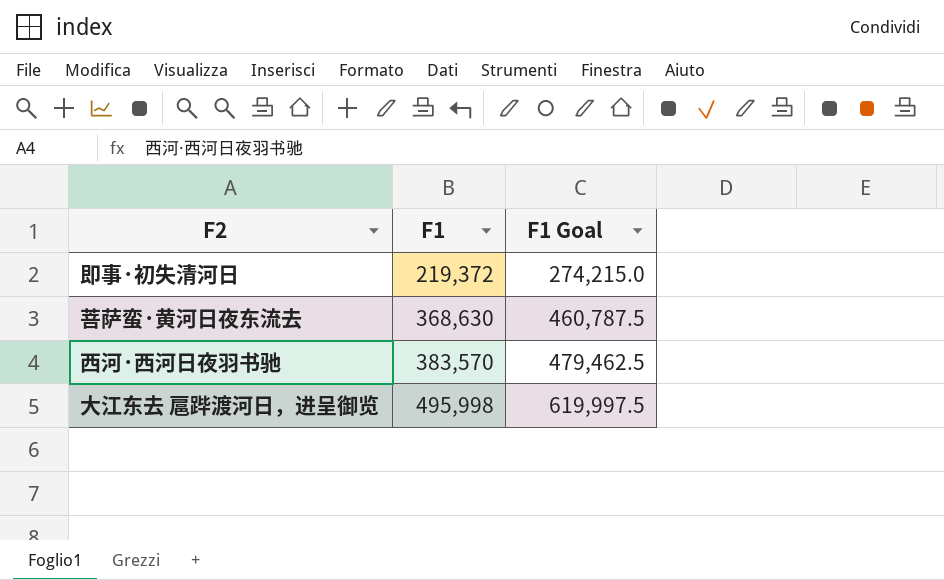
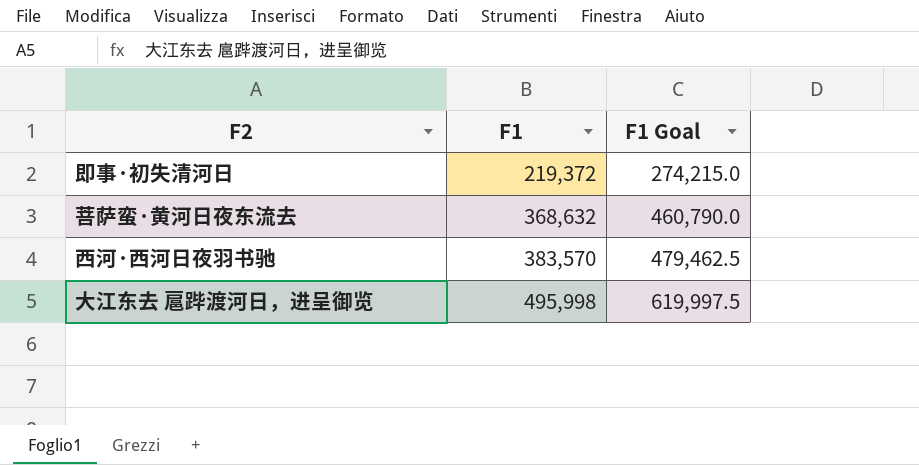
菩萨蛮·黄河日夜东流去 | F1: 368,630 -> 368,632
菩萨蛮·黄河日夜东流去 | F1 Goal: 460,787.5 -> 460,790.0

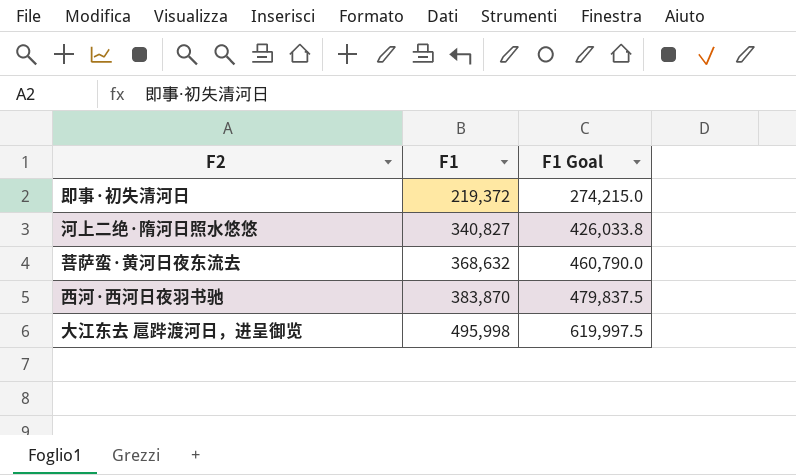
row 河上二绝·隋河日照水悠悠: none -> 340,827 | 426,033.8
西河·西河日夜羽书驰 | F1: 383,570 -> 383,870
西河·西河日夜羽书驰 | F1 Goal: 479,462.5 -> 479,837.5

